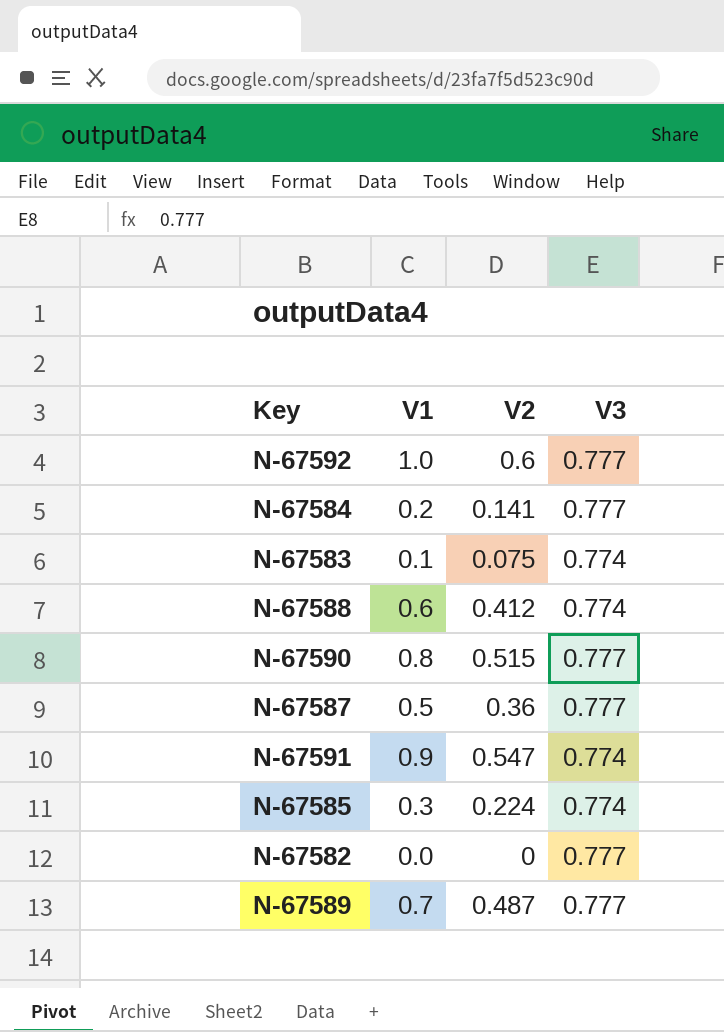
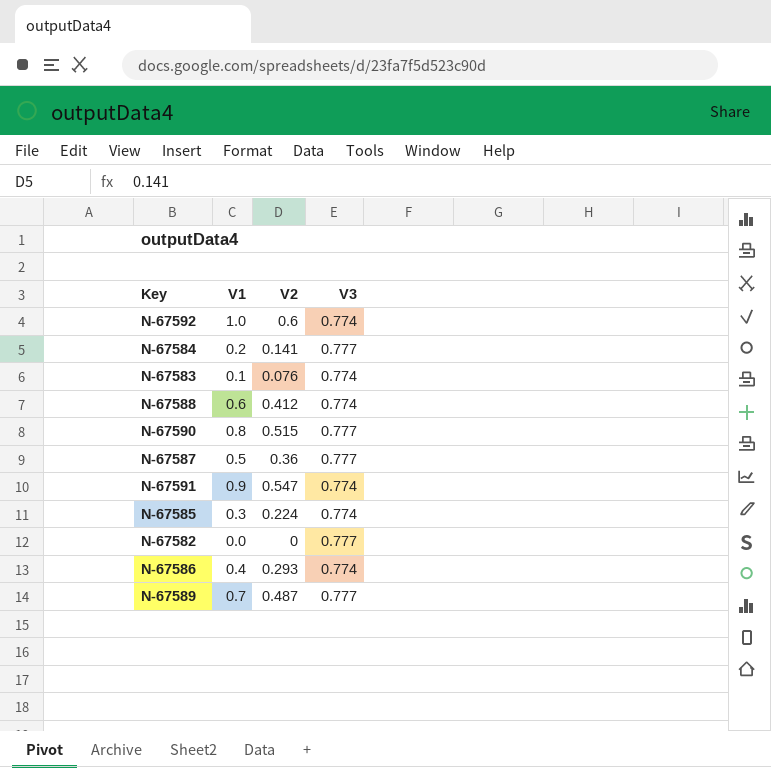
N-67592 | V3: 0.777 -> 0.774
N-67583 | V2: 0.075 -> 0.076
row N-67586: none -> 0.4 | 0.293 | 0.774

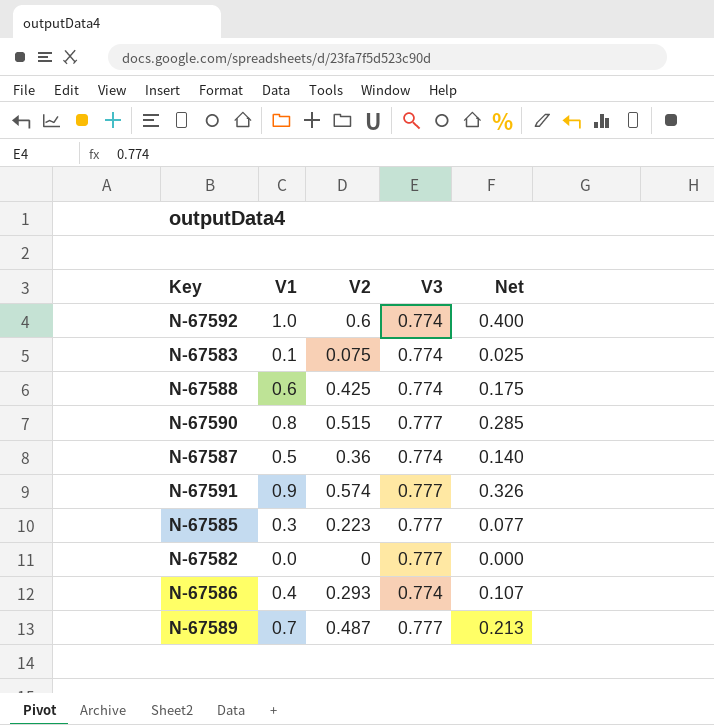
column Net | formula: none -> [V1] - [V2]
row N-67584: 0.2 | 0.141 | 0.777 -> none
N-67583 | V2: 0.076 -> 0.075
N-67588 | V2: 0.412 -> 0.425
N-67587 | V3: 0.777 -> 0.774
N-67591 | V2: 0.547 -> 0.574
N-67591 | V3: 0.774 -> 0.777
N-67585 | V2: 0.224 -> 0.223
N-67585 | V3: 0.774 -> 0.777

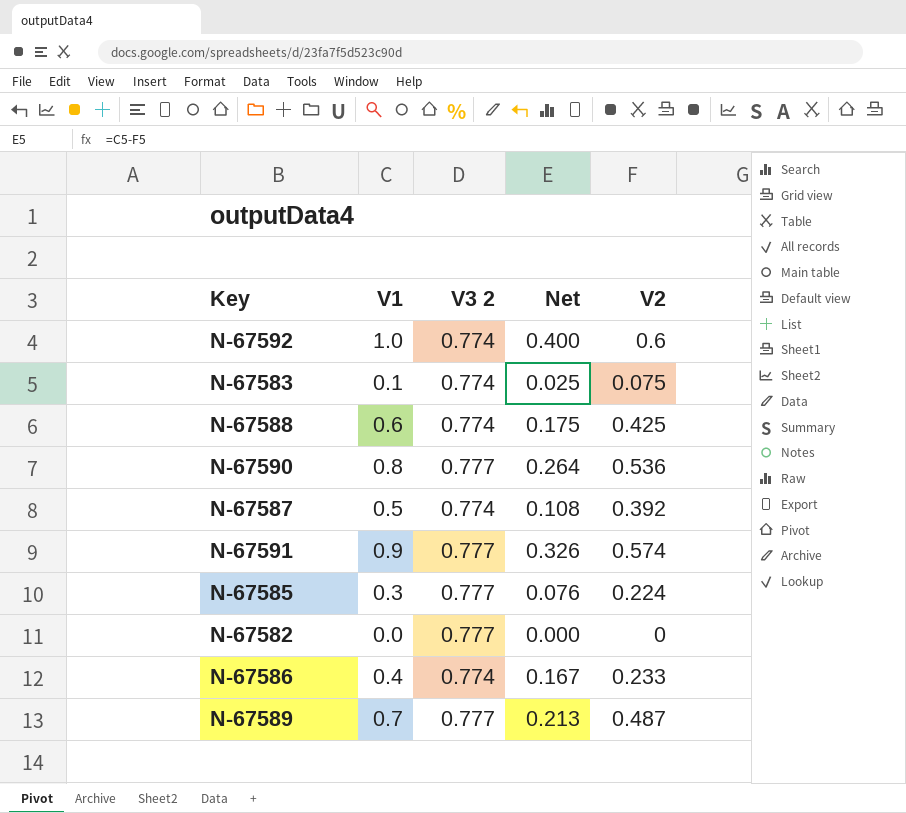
column name: V3 -> V3 2
column V2 | position: 3 -> 5
N-67590 | Net: 0.285 -> 0.264
N-67590 | V2: 0.515 -> 0.536
N-67587 | Net: 0.140 -> 0.108
N-67587 | V2: 0.36 -> 0.392
N-67585 | Net: 0.077 -> 0.076
N-67585 | V2: 0.223 -> 0.224
N-67586 | Net: 0.107 -> 0.167
N-67586 | V2: 0.293 -> 0.233

